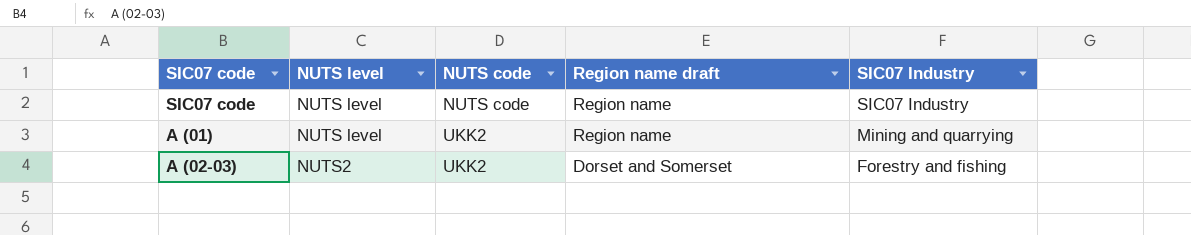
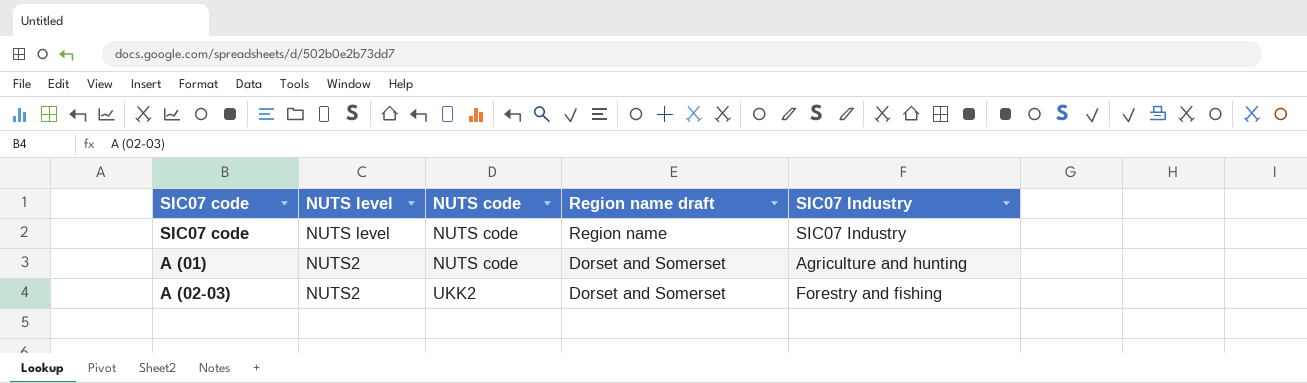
A (01) | NUTS level: NUTS level -> NUTS2
A (01) | NUTS code: UKK2 -> NUTS code
A (01) | Region name draft: Region name -> Dorset and Somerset
A (01) | SIC07 Industry: Mining and quarrying -> Agriculture and hunting

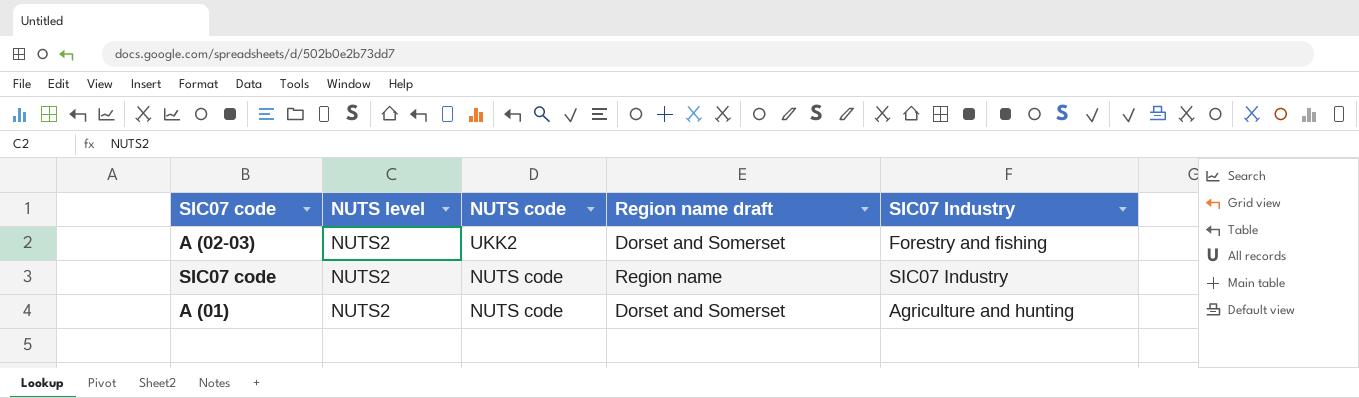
row order: NUTS level descending -> NUTS code descending
SIC07 code | NUTS level: NUTS level -> NUTS2

